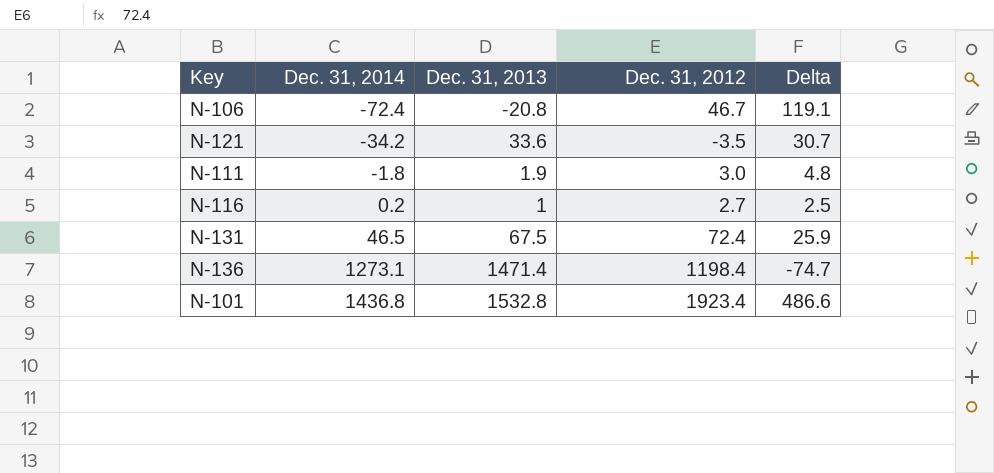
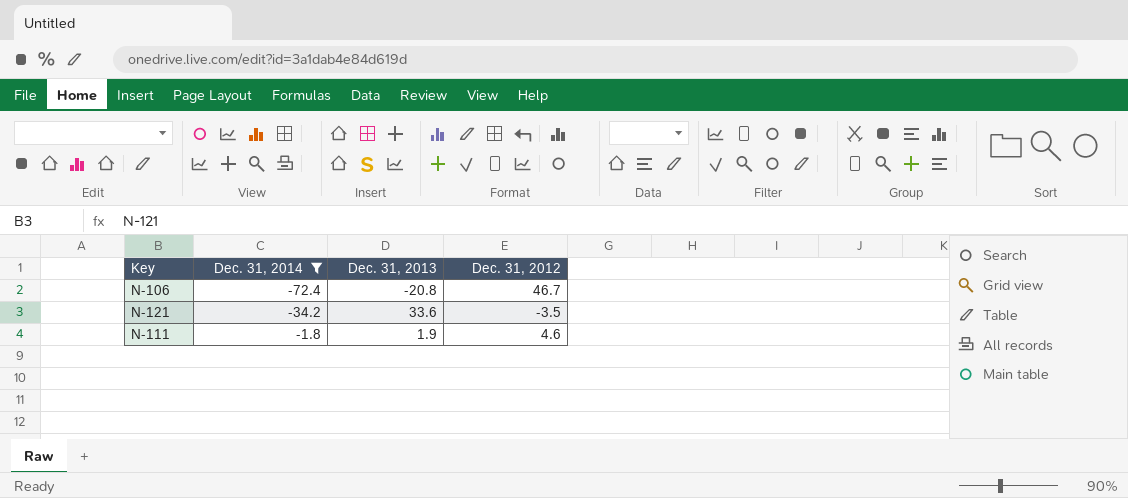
filter: none -> Dec. 31, 2014 <= -1.8
column Delta | formula: [Dec. 31, 2012] - [Dec. 31, 2014] -> none
N-111 | Dec. 31, 2012: 3.0 -> 4.6

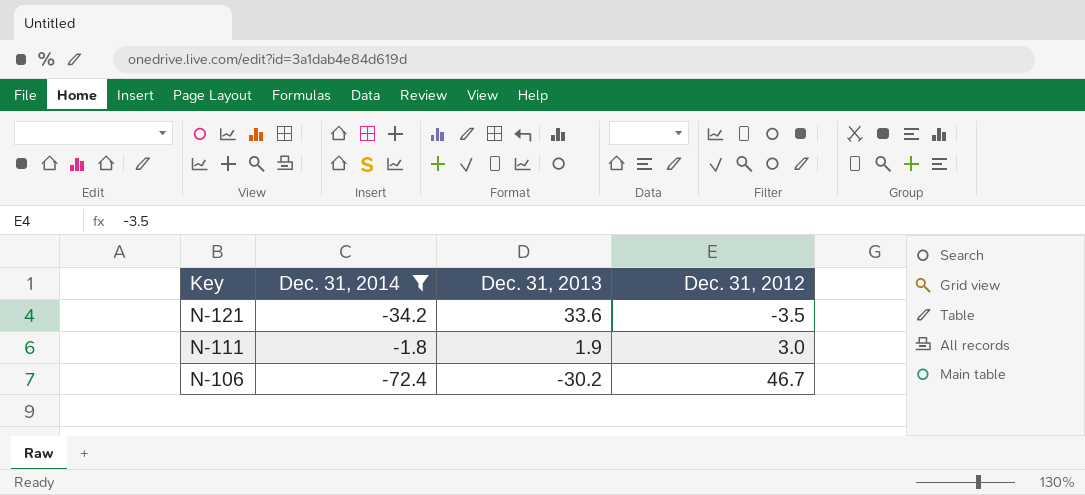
row order: Dec. 31, 2014 ascending -> Key descending
N-111 | Dec. 31, 2012: 4.6 -> 3.0
N-106 | Dec. 31, 2013: -20.8 -> -30.2

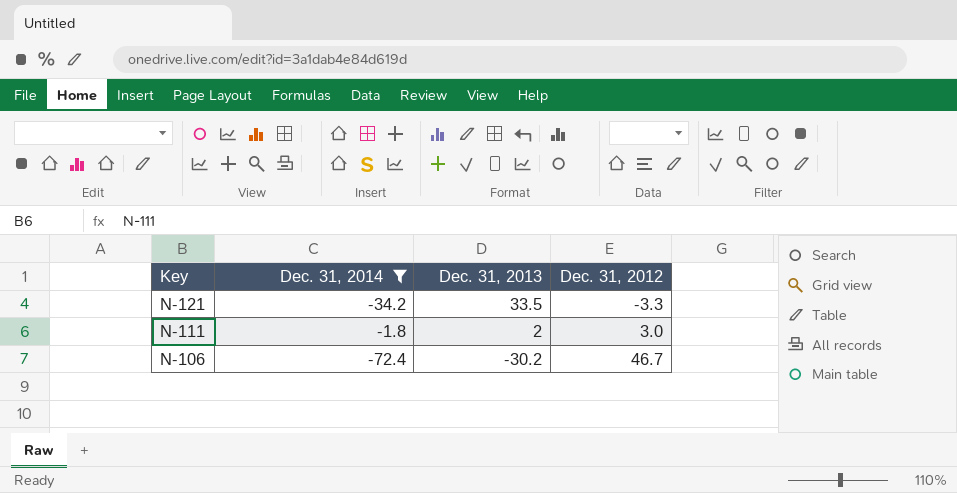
N-121 | Dec. 31, 2013: 33.6 -> 33.5
N-121 | Dec. 31, 2012: -3.5 -> -3.3
N-111 | Dec. 31, 2013: 1.9 -> 2

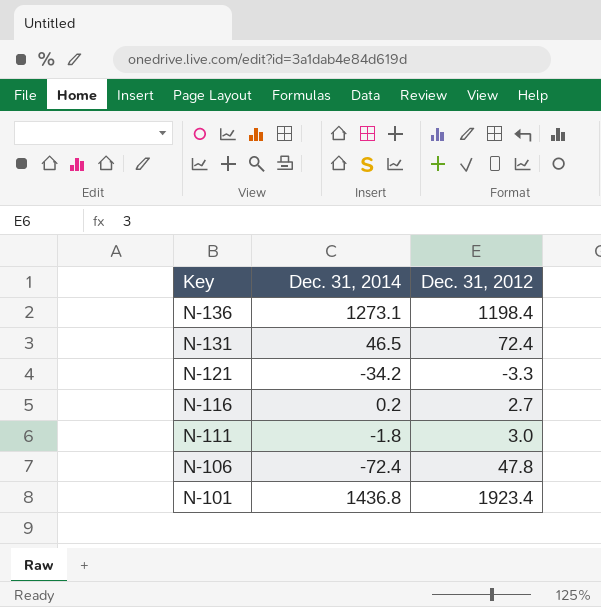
filter: Dec. 31, 2014 <= -1.8 -> none
column Dec. 31, 2013 | position: 3 -> none
N-106 | Dec. 31, 2012: 46.7 -> 47.8

